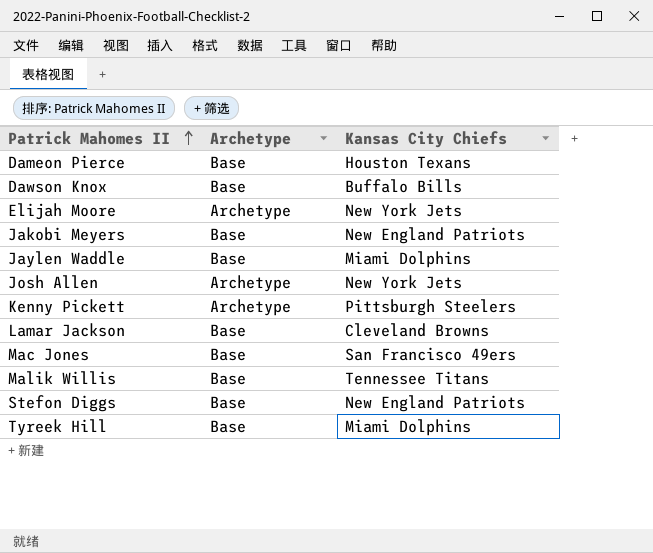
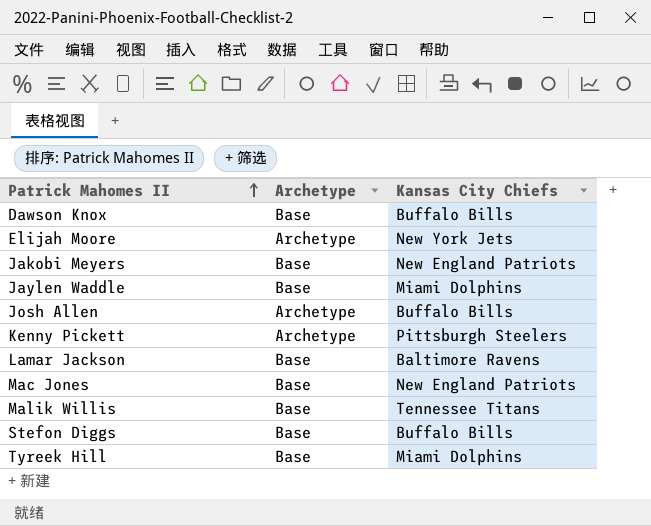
row Dameon Pierce: Base | Houston Texans -> none
Josh Allen | Kansas City Chiefs: New York Jets -> Buffalo Bills
Lamar Jackson | Kansas City Chiefs: Cleveland Browns -> Baltimore Ravens
Mac Jones | Kansas City Chiefs: San Francisco 49ers -> New England Patriots
Stefon Diggs | Kansas City Chiefs: New England Patriots -> Buffalo Bills

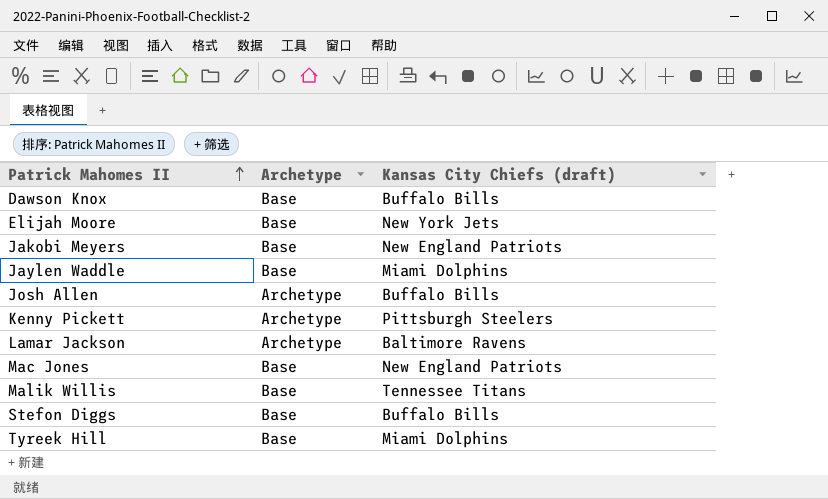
column name: Kansas City Chiefs -> Kansas City Chiefs (draft)
Elijah Moore | Archetype: Archetype -> Base
Lamar Jackson | Archetype: Base -> Archetype

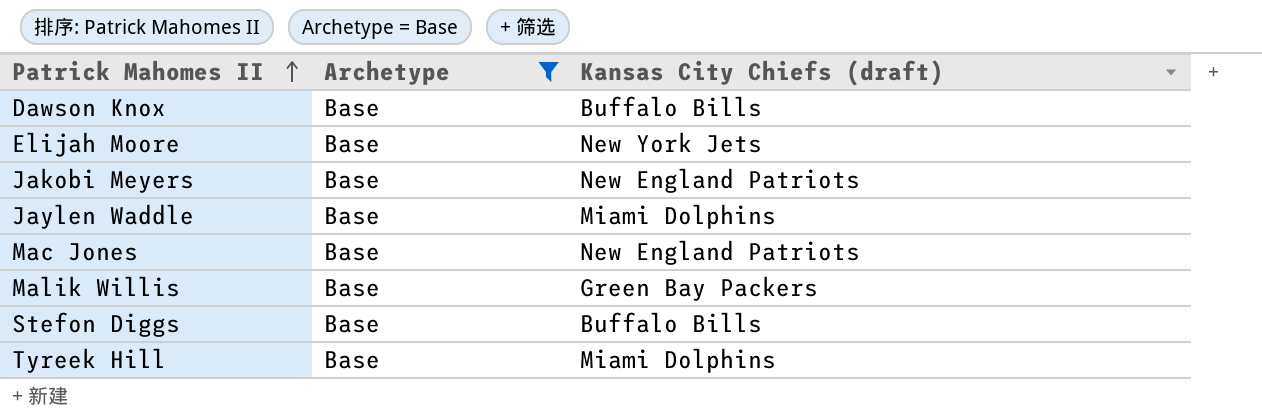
filter: none -> Archetype = Base
Malik Willis | Kansas City Chiefs (draft): Tennessee Titans -> Green Bay Packers

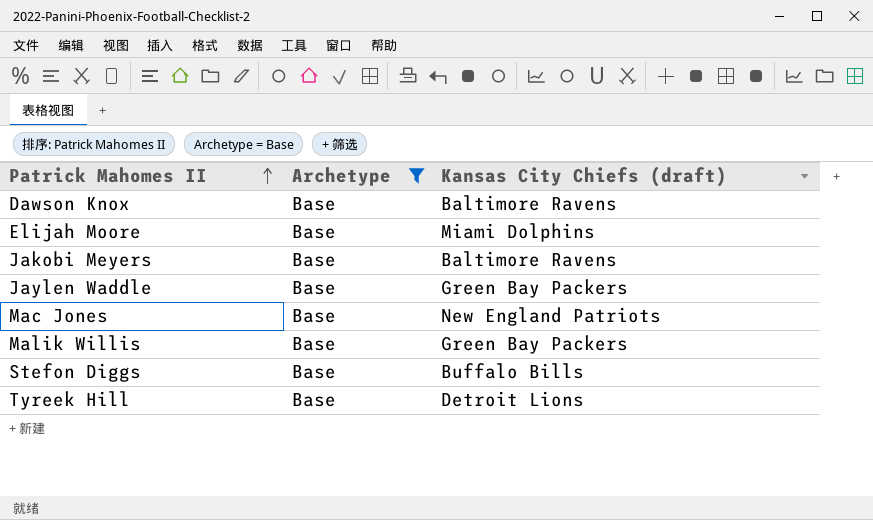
Dawson Knox | Kansas City Chiefs (draft): Buffalo Bills -> Baltimore Ravens
Elijah Moore | Kansas City Chiefs (draft): New York Jets -> Miami Dolphins
Jakobi Meyers | Kansas City Chiefs (draft): New England Patriots -> Baltimore Ravens
Jaylen Waddle | Kansas City Chiefs (draft): Miami Dolphins -> Green Bay Packers
Tyreek Hill | Kansas City Chiefs (draft): Miami Dolphins -> Detroit Lions

